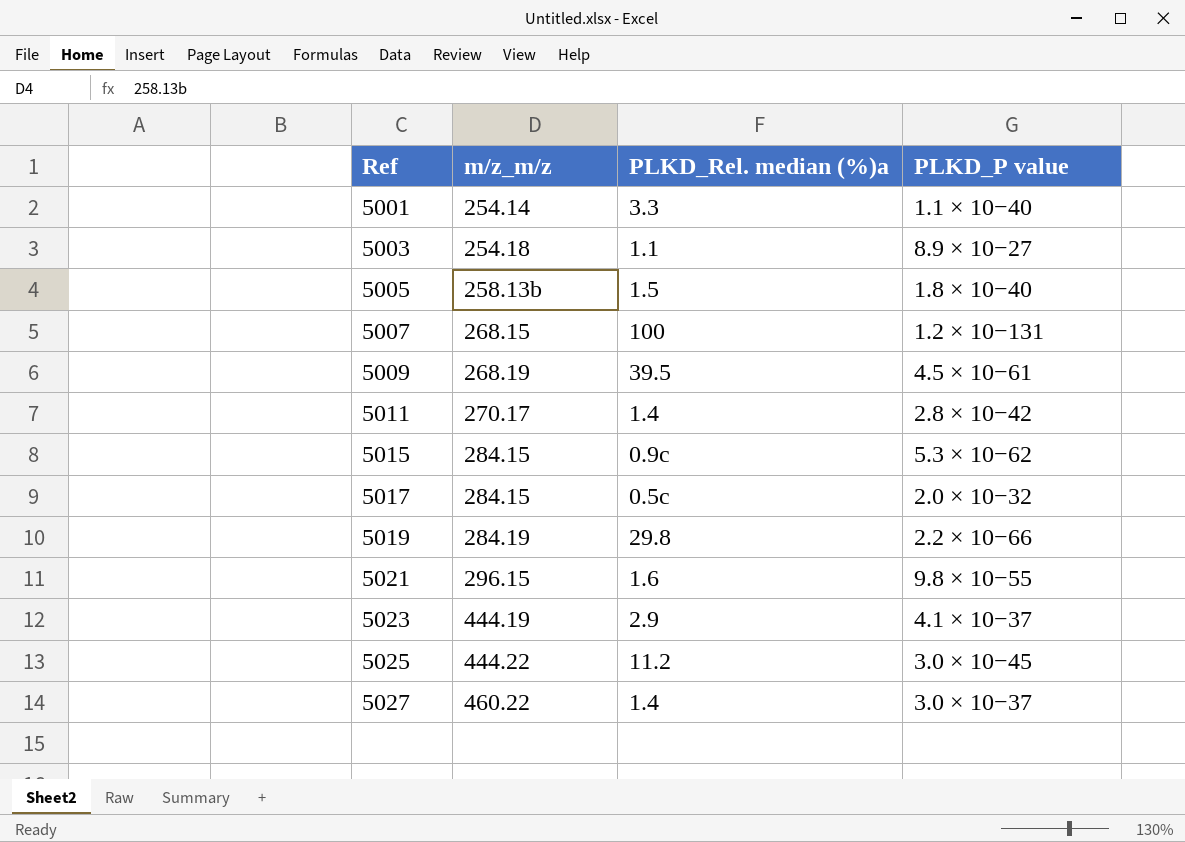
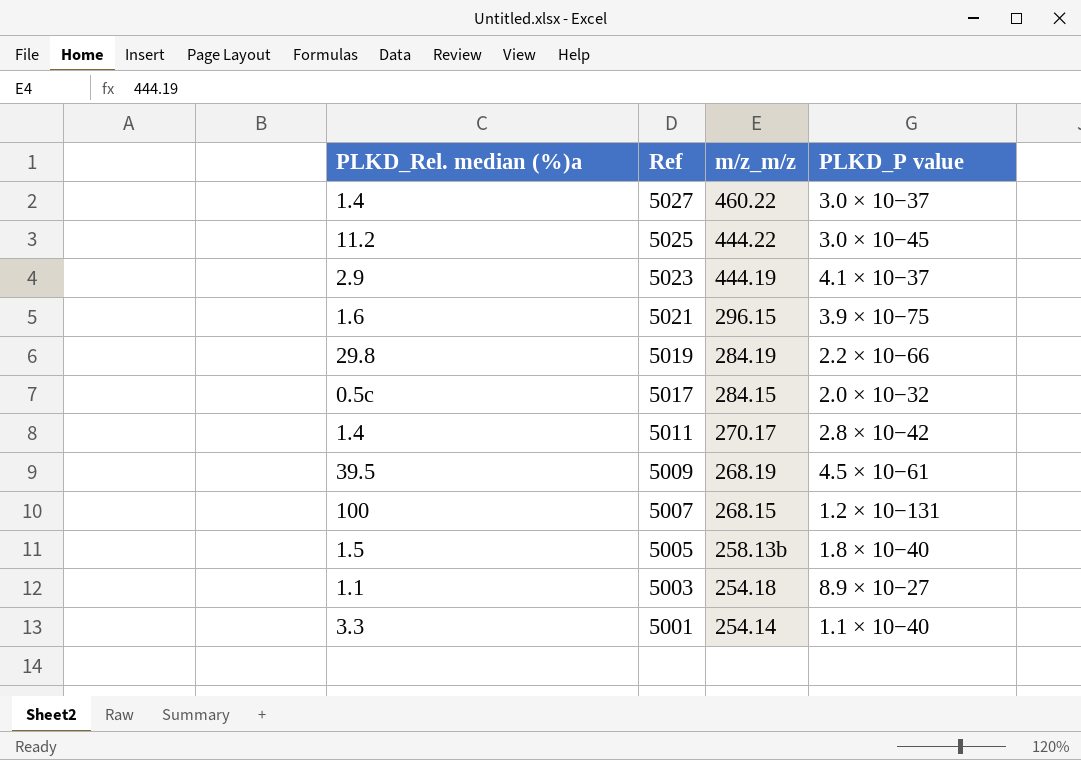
row order: Ref ascending -> Ref descending
column PLKD_Rel. median (%)a | position: 3 -> 1
row 5015: 284.15 | 0.9c | 5.3 × 10−62 -> none
5021 | PLKD_P value: 9.8 × 10−55 -> 3.9 × 10−75

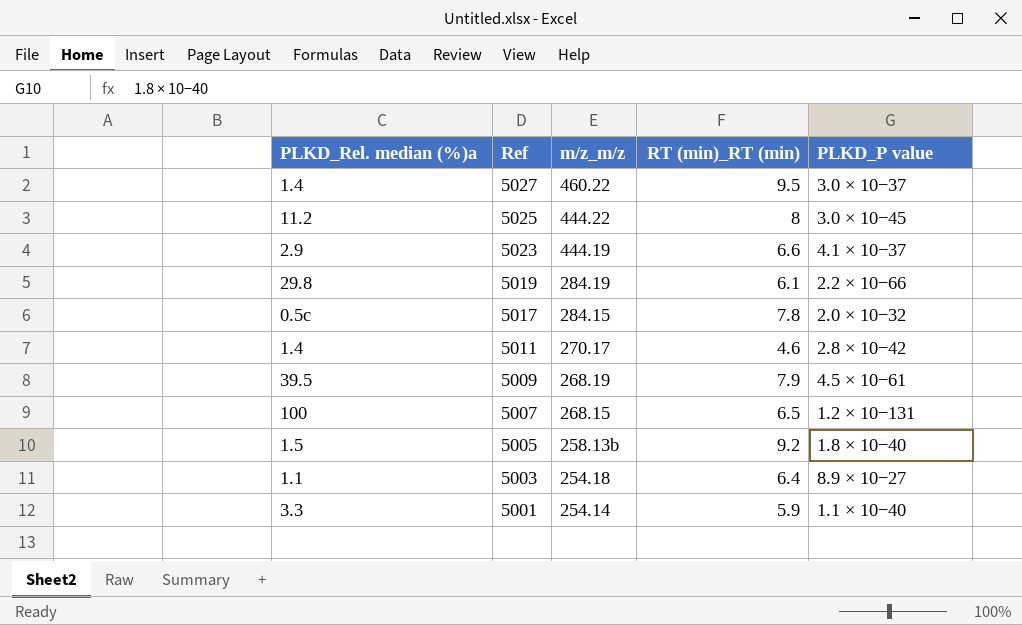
column RT (min)_RT (min) | position: none -> 4
row 5021: 1.6 | 296.15 | 3.9 × 10−75 -> none

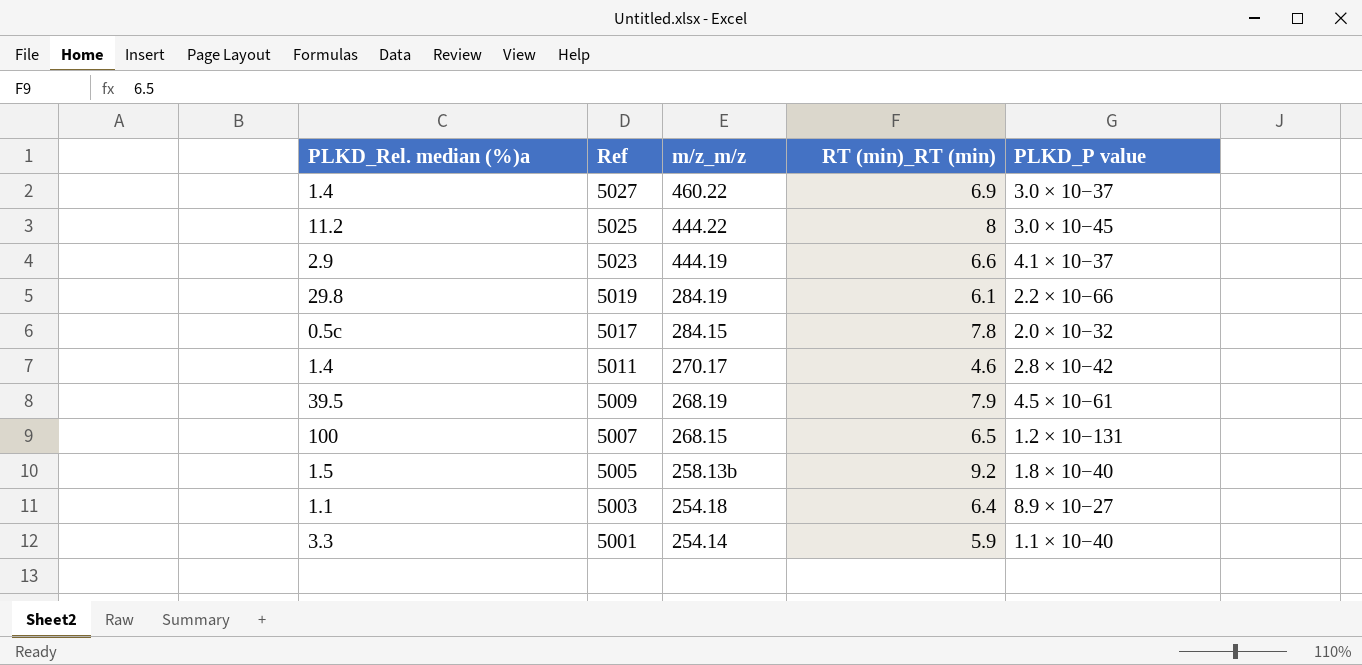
5027 | RT (min)_RT (min): 9.5 -> 6.9

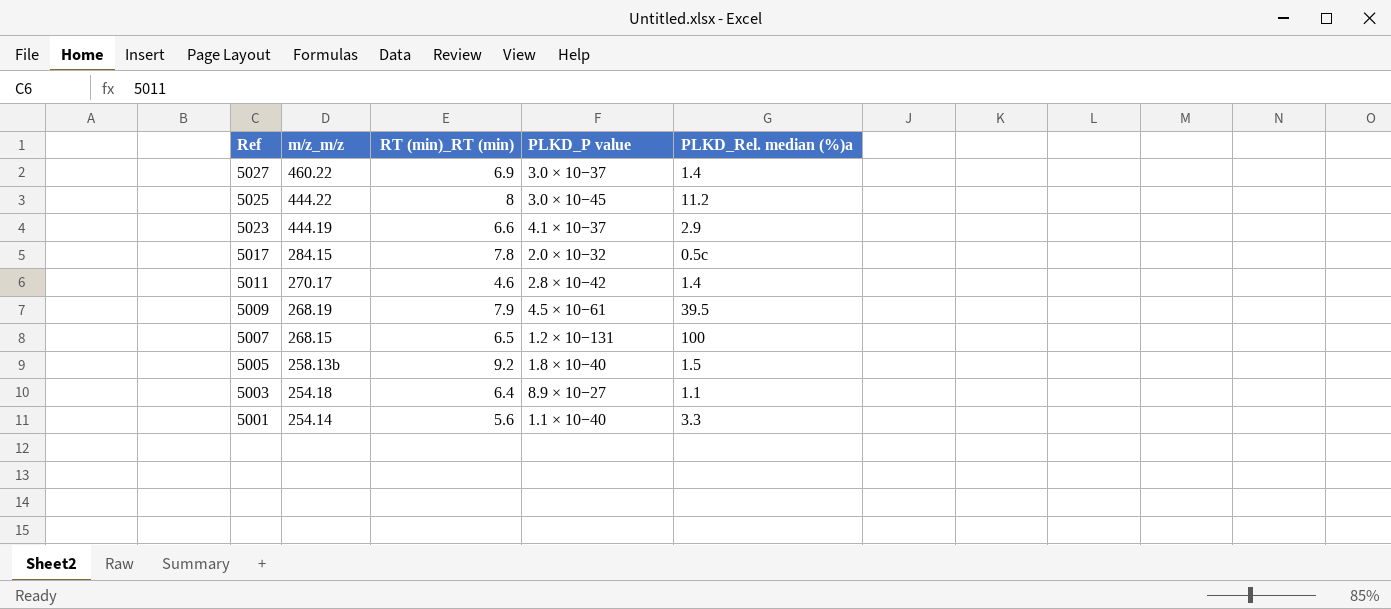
column PLKD_Rel. median (%)a | position: 1 -> 5
row 5019: 29.8 | 284.19 | 6.1 | 2.2 × 10−66 -> none
5001 | RT (min)_RT (min): 5.9 -> 5.6

